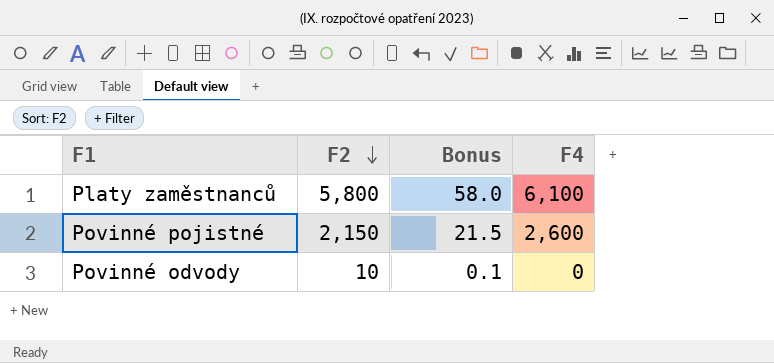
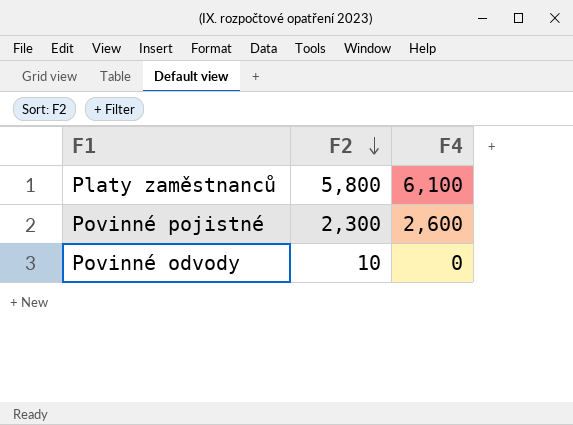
column Bonus | formula: [F2] * 0.01 -> none
Povinné pojistné | F2: 2,150 -> 2,300

